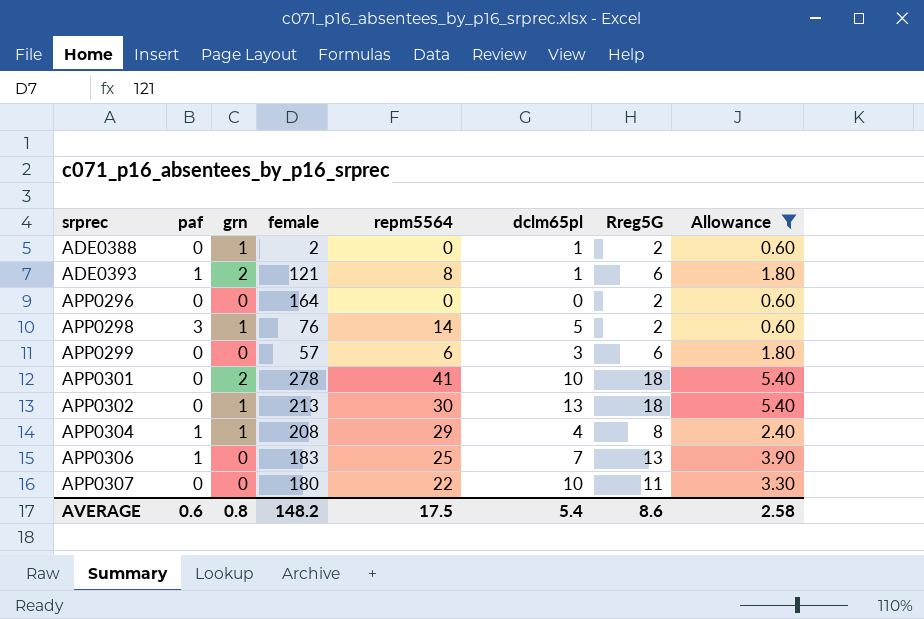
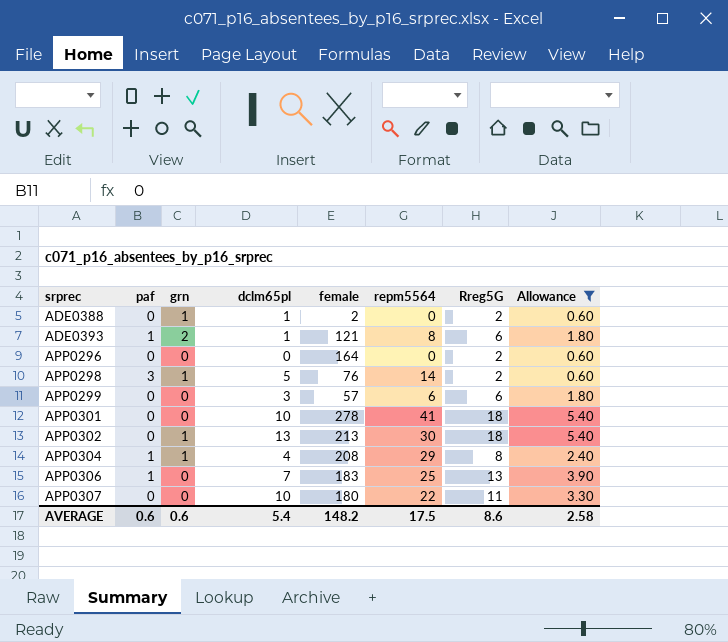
column dclm65pl | position: 6 -> 4
APP0301 | grn: 2 -> 0
AVERAGE | grn: 0.8 -> 0.6

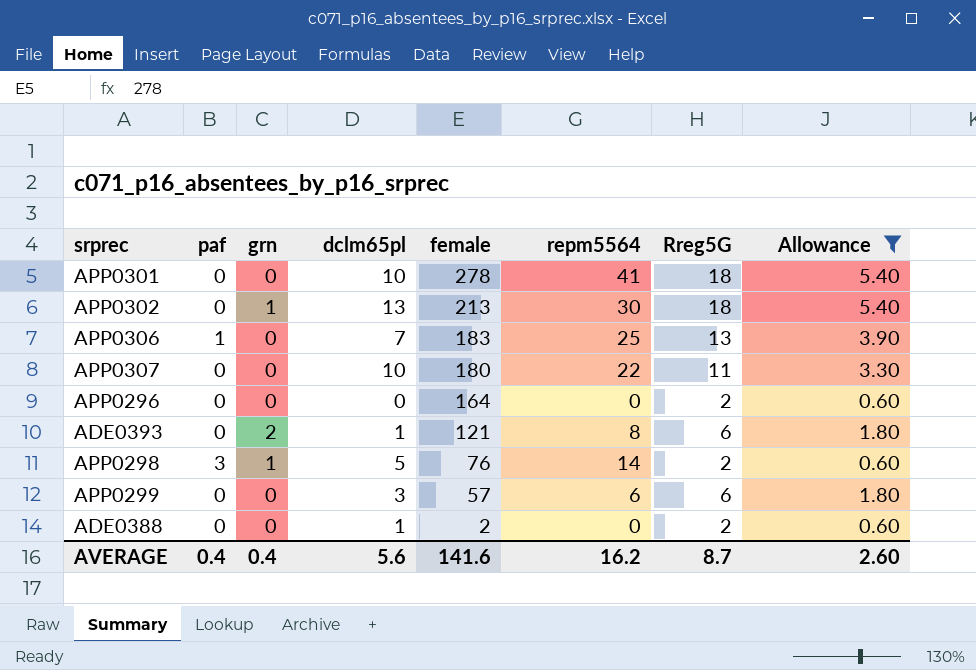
row order: srprec ascending -> female descending
row APP0304: 1 | 1 | 4 | 208 | 29 | 8 | 2.40 -> none
ADE0393 | paf: 1 -> 0
ADE0388 | grn: 1 -> 0
AVERAGE | paf: 0.6 -> 0.4
AVERAGE | grn: 0.6 -> 0.4
AVERAGE | dclm65pl: 5.4 -> 5.6
AVERAGE | female: 148.2 -> 141.6
AVERAGE | repm5564: 17.5 -> 16.2
AVERAGE | Rreg5G: 8.6 -> 8.7
AVERAGE | Allowance: 2.58 -> 2.60

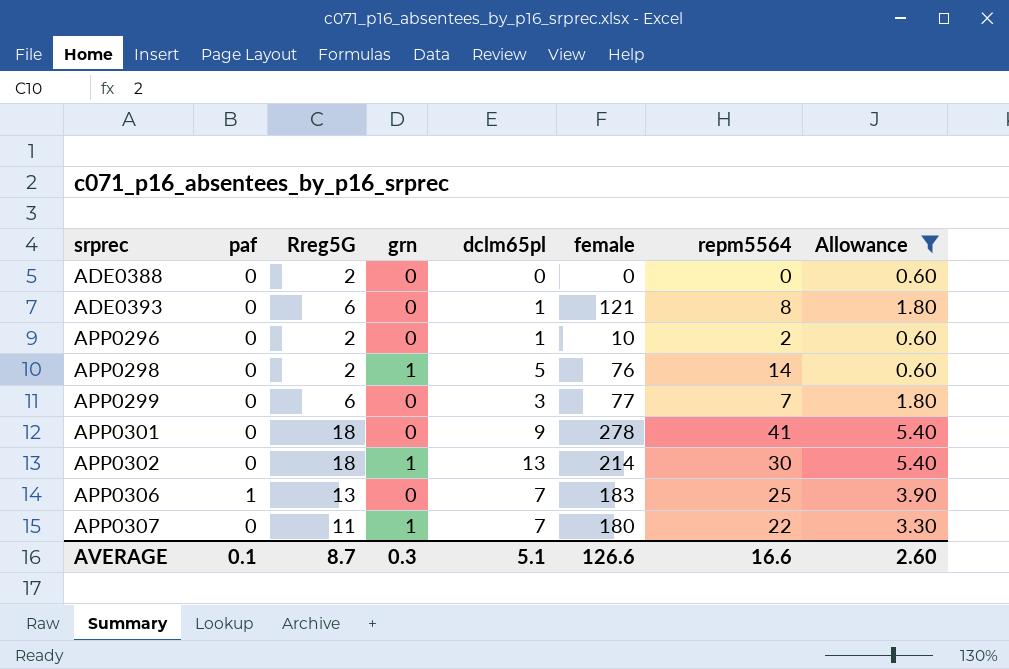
row order: female descending -> srprec ascending
column Rreg5G | position: 7 -> 3
ADE0388 | dclm65pl: 1 -> 0
ADE0388 | female: 2 -> 0
ADE0393 | grn: 2 -> 0
APP0296 | dclm65pl: 0 -> 1
APP0296 | female: 164 -> 10
APP0296 | repm5564: 0 -> 2
APP0298 | paf: 3 -> 0
APP0299 | female: 57 -> 77
APP0299 | repm5564: 6 -> 7
APP0301 | dclm65pl: 10 -> 9
APP0302 | female: 213 -> 214
APP0307 | grn: 0 -> 1
APP0307 | dclm65pl: 10 -> 7
AVERAGE | paf: 0.4 -> 0.1
AVERAGE | grn: 0.4 -> 0.3
AVERAGE | dclm65pl: 5.6 -> 5.1
AVERAGE | female: 141.6 -> 126.6
AVERAGE | repm5564: 16.2 -> 16.6

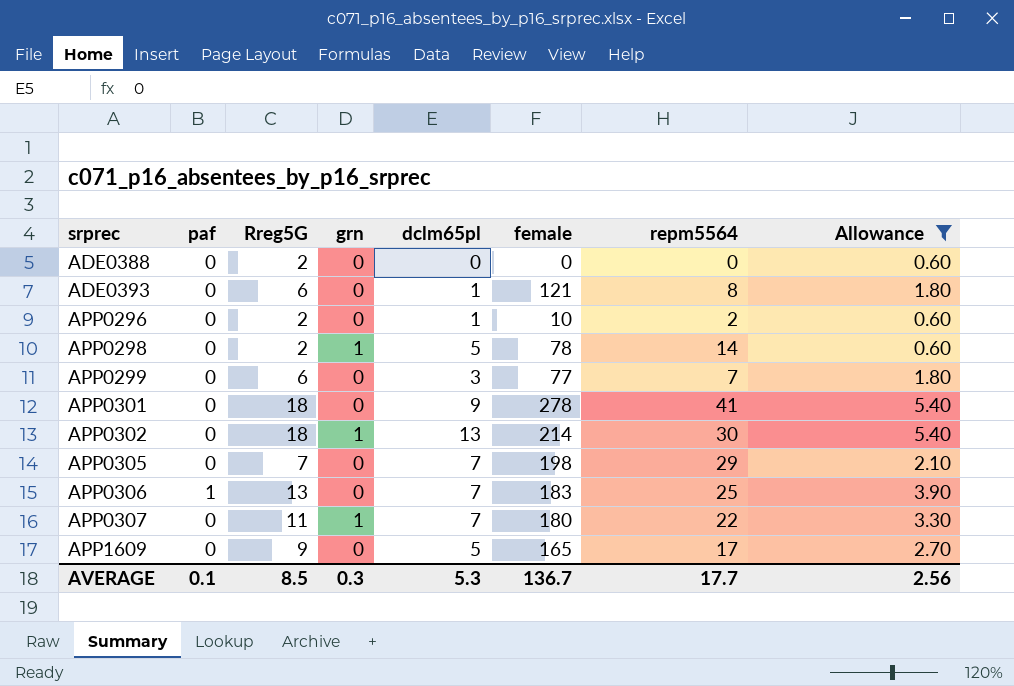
APP0298 | female: 76 -> 78
row APP0305: none -> 0 | 7 | 0 | 7 | 198 | 29 | 2.10
row APP1609: none -> 0 | 9 | 0 | 5 | 165 | 17 | 2.70
AVERAGE | Rreg5G: 8.7 -> 8.5
AVERAGE | dclm65pl: 5.1 -> 5.3
AVERAGE | female: 126.6 -> 136.7
AVERAGE | repm5564: 16.6 -> 17.7
AVERAGE | Allowance: 2.60 -> 2.56

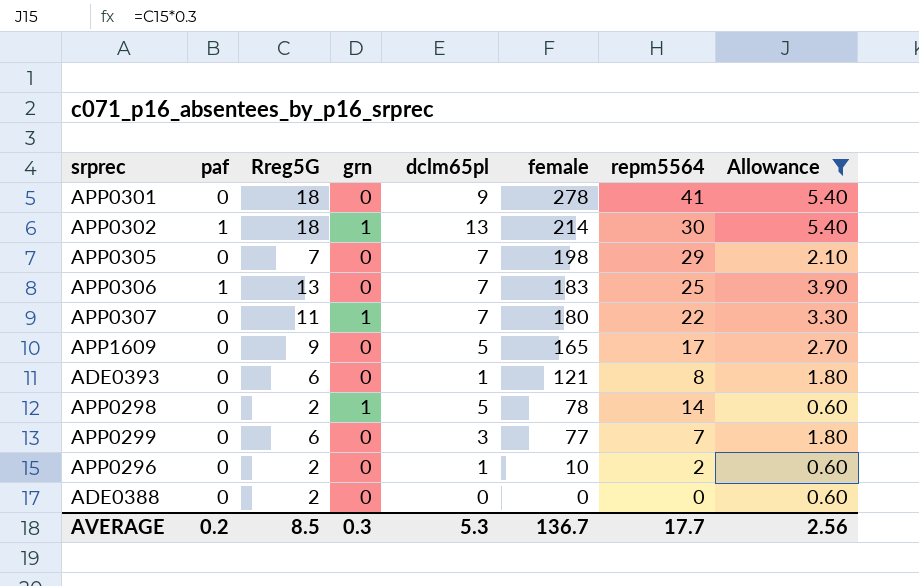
row order: srprec ascending -> female descending
APP0302 | paf: 0 -> 1
AVERAGE | paf: 0.1 -> 0.2

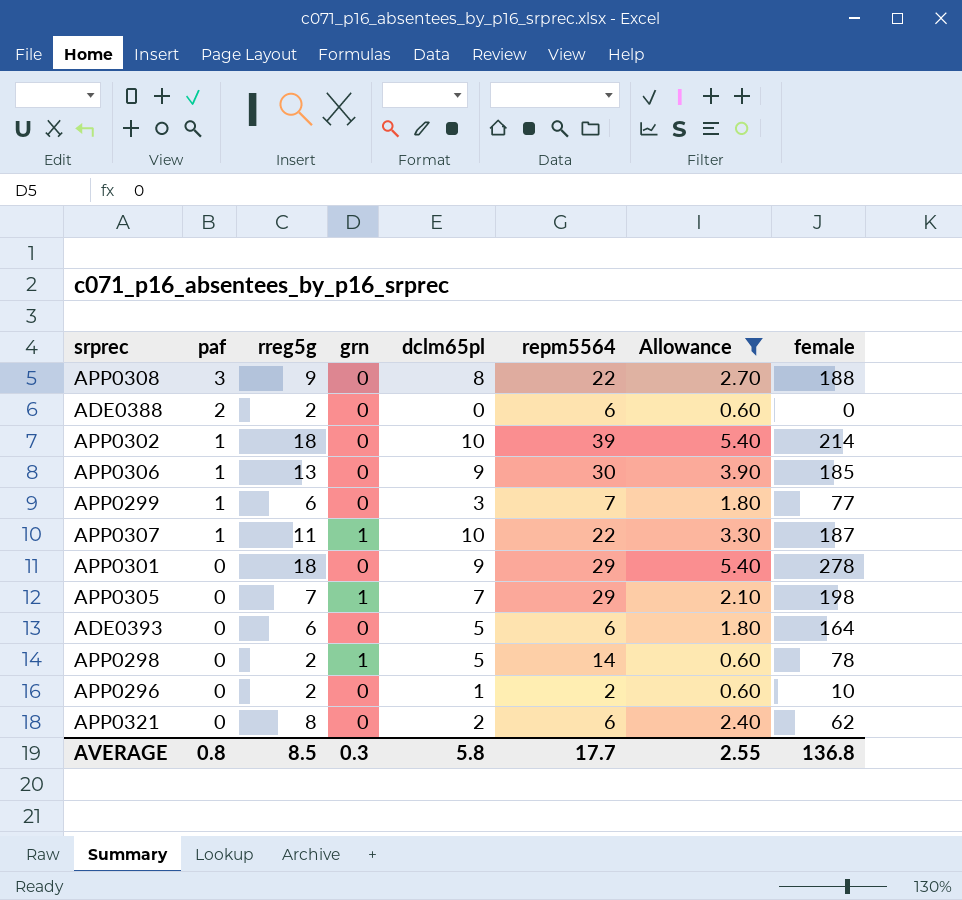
row order: female descending -> paf descending
column name: Rreg5G -> rreg5g
column female | position: 6 -> 8
row APP1609: 0 | 9 | 0 | 5 | 165 | 17 | 2.70 -> none
row APP0308: none -> 3 | 9 | 0 | 8 | 22 | 2.70 | 188
ADE0388 | paf: 0 -> 2
ADE0388 | repm5564: 0 -> 6
APP0302 | grn: 1 -> 0
APP0302 | dclm65pl: 13 -> 10
APP0302 | repm5564: 30 -> 39
APP0306 | dclm65pl: 7 -> 9
APP0306 | repm5564: 25 -> 30
APP0306 | female: 183 -> 185
APP0299 | paf: 0 -> 1
APP0307 | paf: 0 -> 1
APP0307 | dclm65pl: 7 -> 10
APP0307 | female: 180 -> 187
APP0301 | repm5564: 41 -> 29
APP0305 | grn: 0 -> 1
ADE0393 | dclm65pl: 1 -> 5
ADE0393 | repm5564: 8 -> 6
ADE0393 | female: 121 -> 164
row APP0321: none -> 0 | 8 | 0 | 2 | 6 | 2.40 | 62
AVERAGE | paf: 0.2 -> 0.8
AVERAGE | dclm65pl: 5.3 -> 5.8
AVERAGE | Allowance: 2.56 -> 2.55
AVERAGE | female: 136.7 -> 136.8

